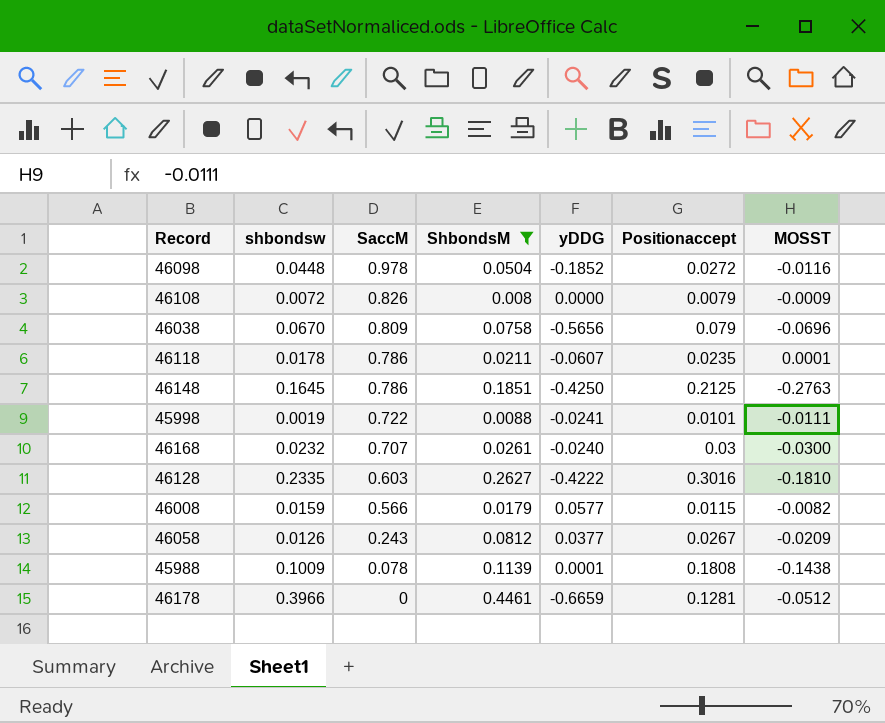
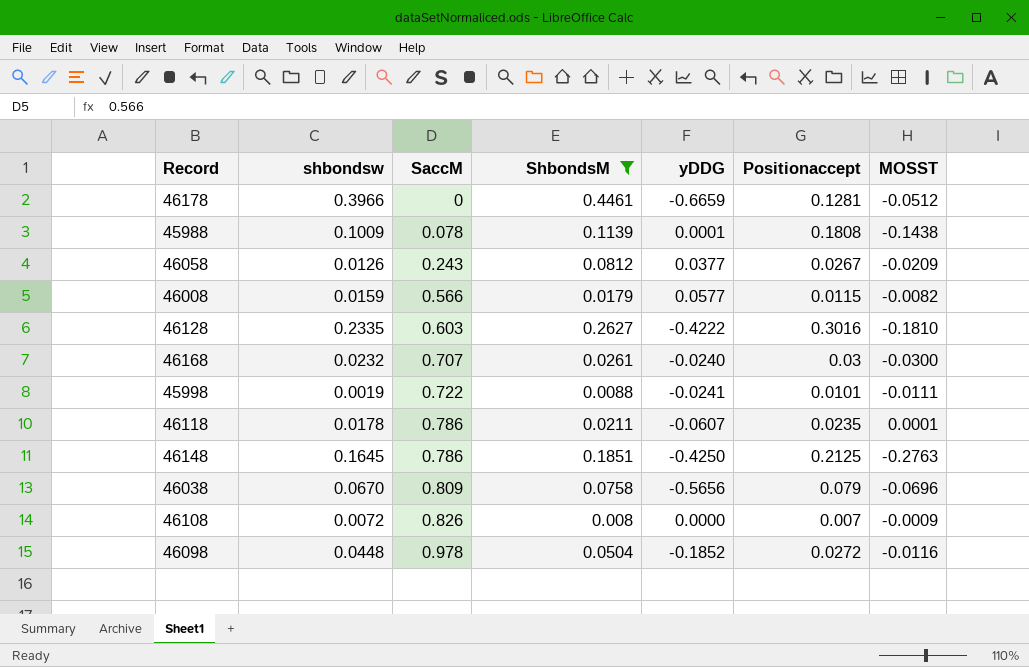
row order: SaccM descending -> SaccM ascending
46108 | Positionaccept: 0.0079 -> 0.007

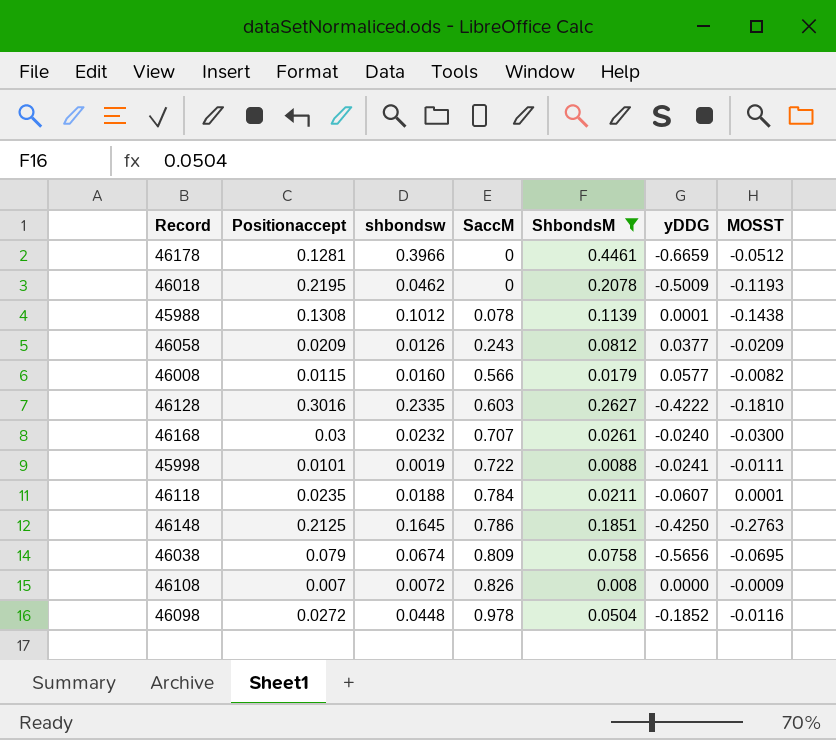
column Positionaccept | position: 6 -> 2
row 46018: none -> 0.2195 | 0.0462 | 0 | 0.2078 | -0.5009 | -0.1193
45988 | Positionaccept: 0.1808 -> 0.1308
45988 | shbondsw: 0.1009 -> 0.1012
46058 | Positionaccept: 0.0267 -> 0.0209
46008 | shbondsw: 0.0159 -> 0.0160
46118 | shbondsw: 0.0178 -> 0.0188
46118 | SaccM: 0.786 -> 0.784
46038 | shbondsw: 0.0670 -> 0.0674
46038 | MOSST: -0.0696 -> -0.0695

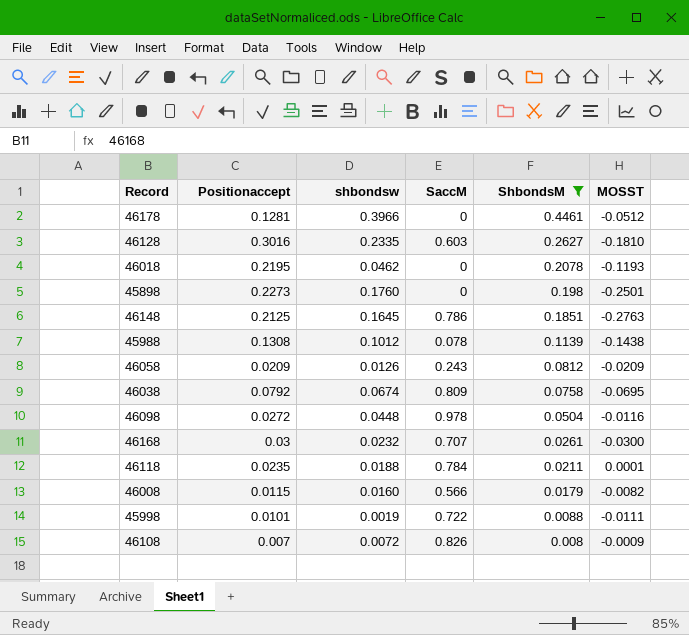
row order: SaccM ascending -> ShbondsM descending
column yDDG | position: 6 -> none
row 45898: none -> 0.2273 | 0.1760 | 0 | 0.198 | -0.2501
46038 | Positionaccept: 0.079 -> 0.0792

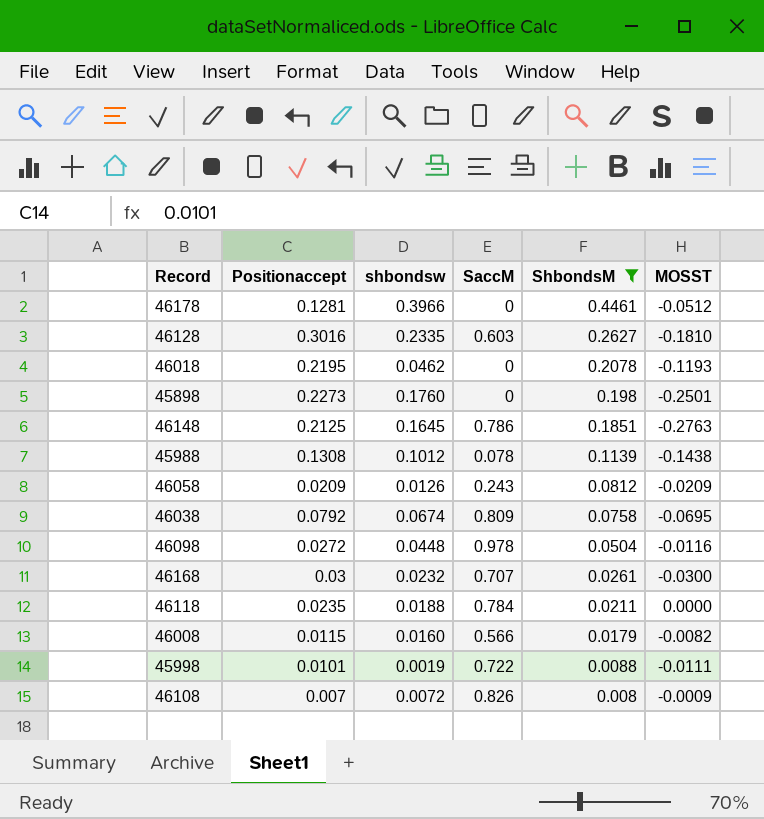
46118 | MOSST: 0.0001 -> 0.0000

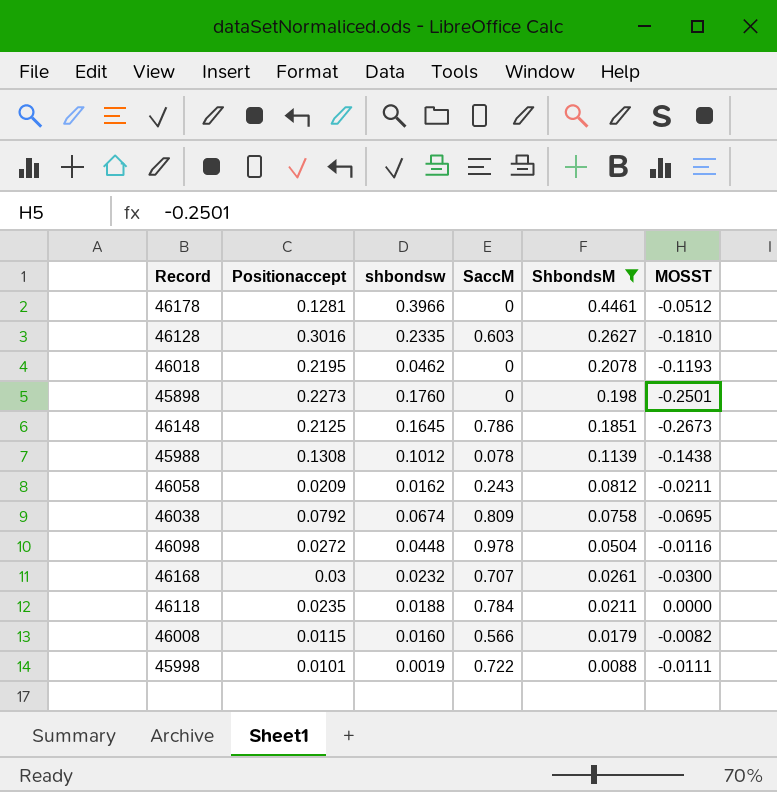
row 46108: 0.007 | 0.0072 | 0.826 | 0.008 | -0.0009 -> none
46148 | MOSST: -0.2763 -> -0.2673
46058 | shbondsw: 0.0126 -> 0.0162
46058 | MOSST: -0.0209 -> -0.0211

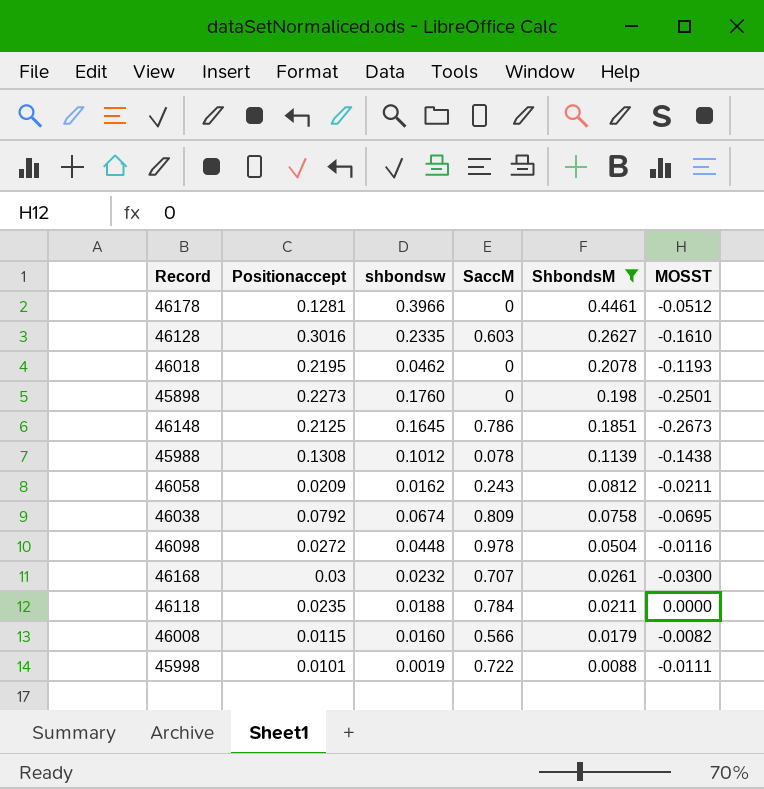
46128 | MOSST: -0.1810 -> -0.1610

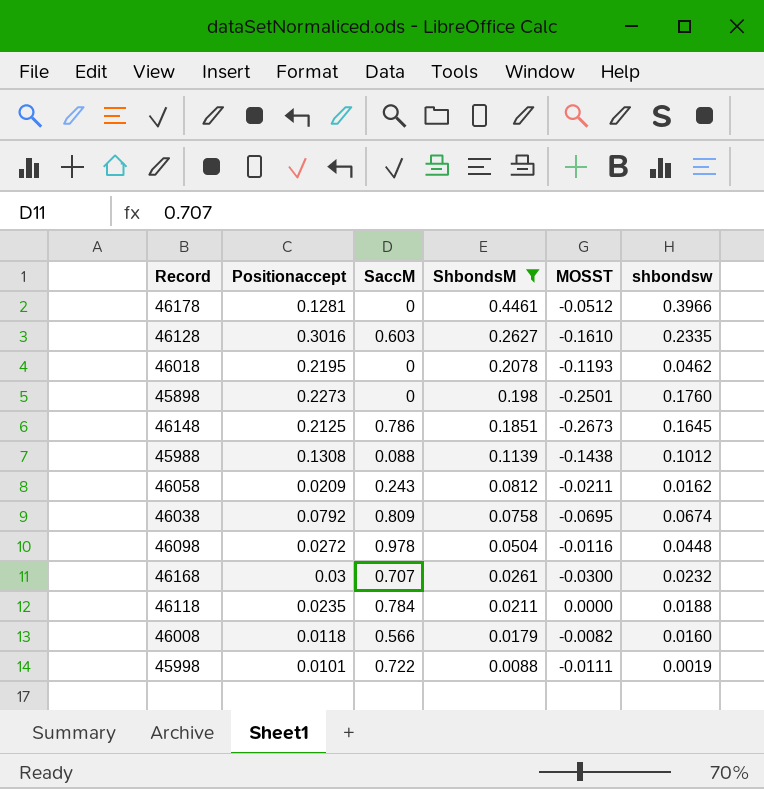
column shbondsw | position: 3 -> 6
45988 | SaccM: 0.078 -> 0.088
46008 | Positionaccept: 0.0115 -> 0.0118

